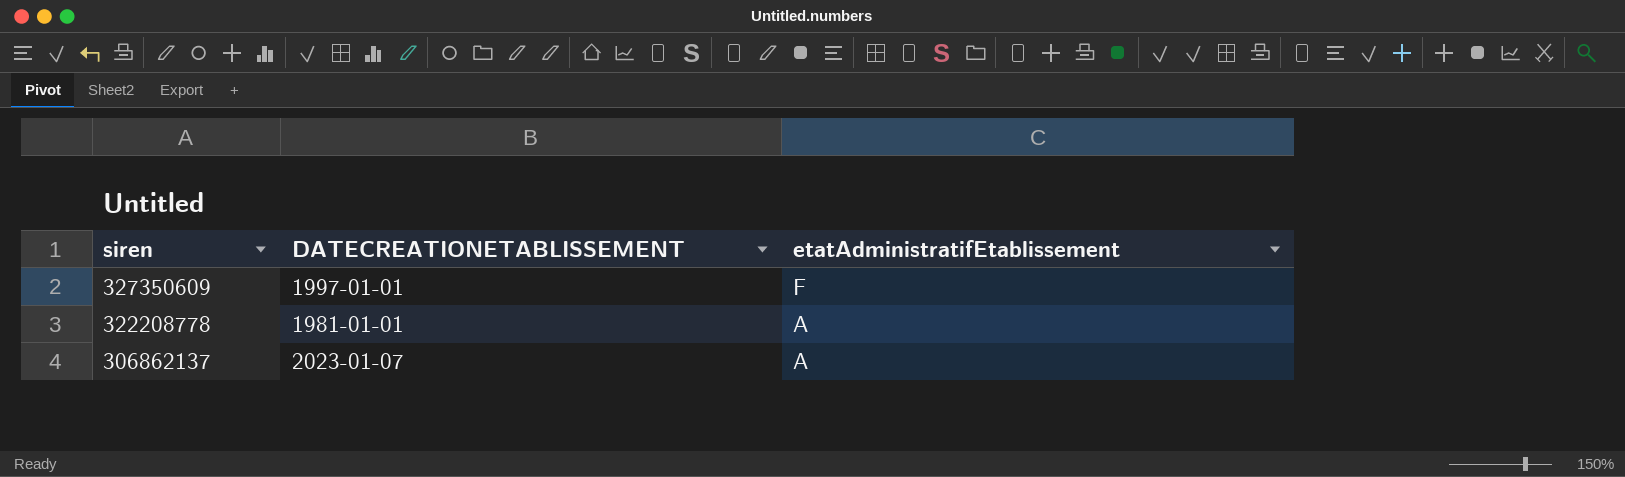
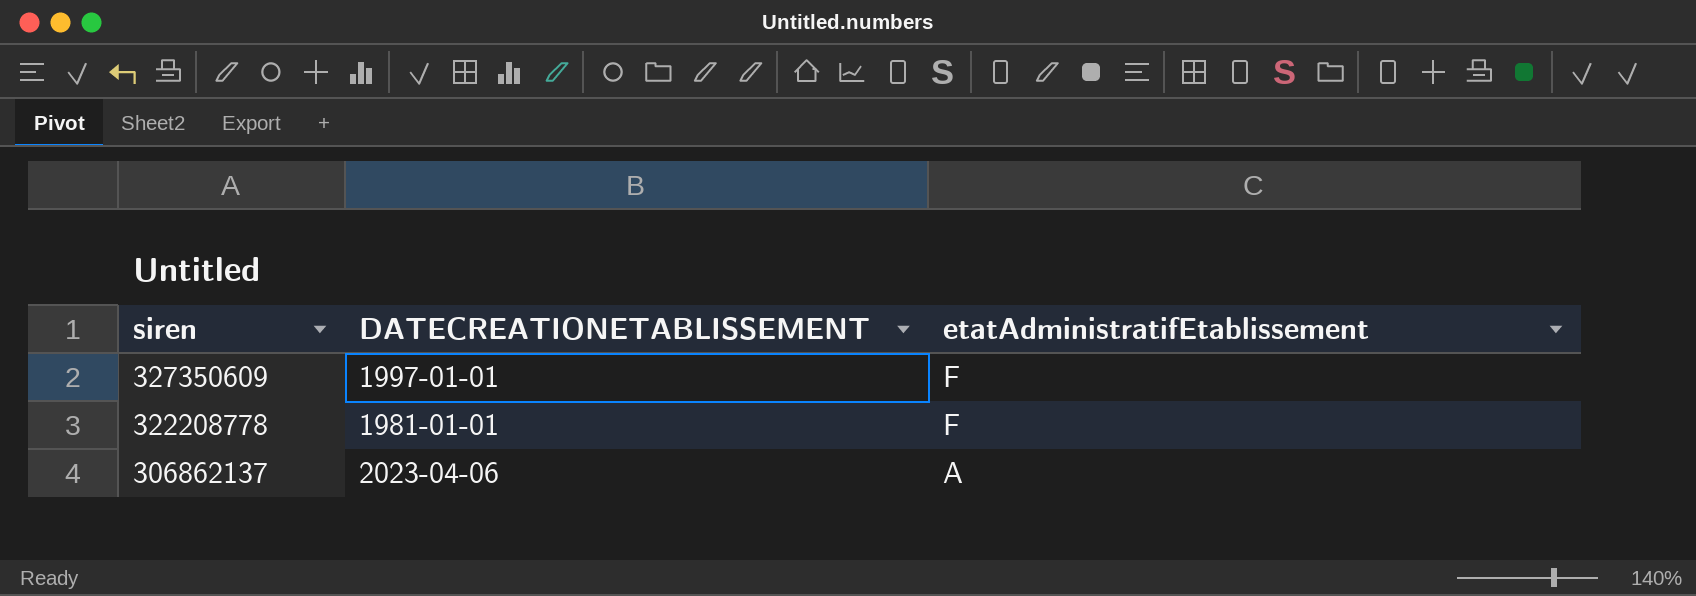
322208778 | etatAdministratifEtablissement: A -> F
306862137 | DATECREATIONETABLISSEMENT: 2023-01-07 -> 2023-04-06

